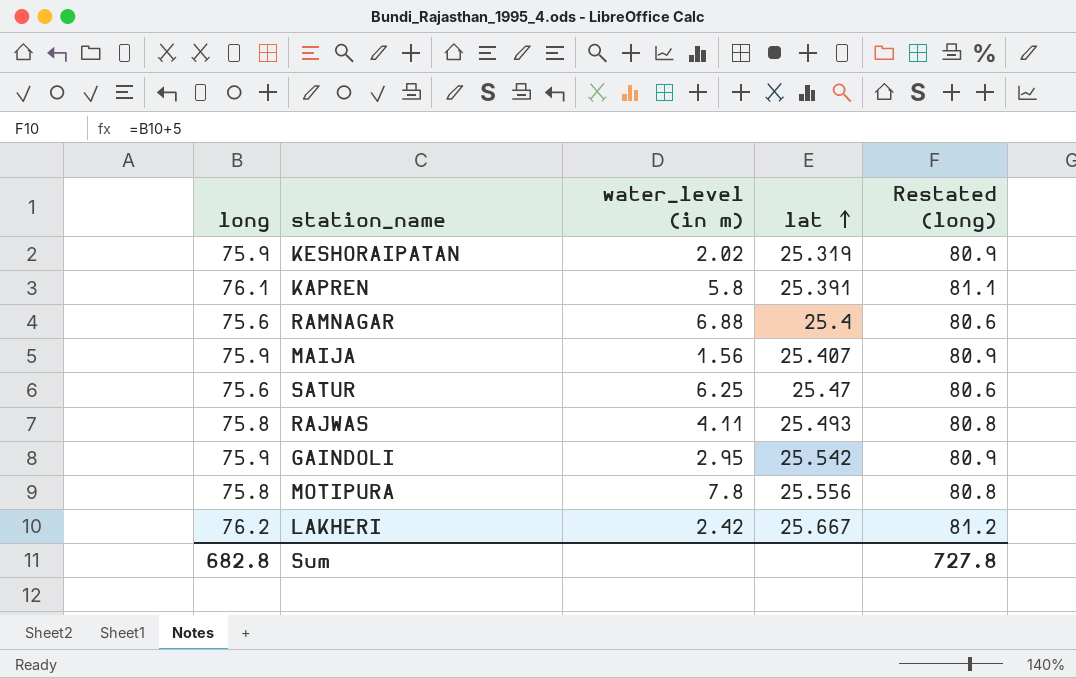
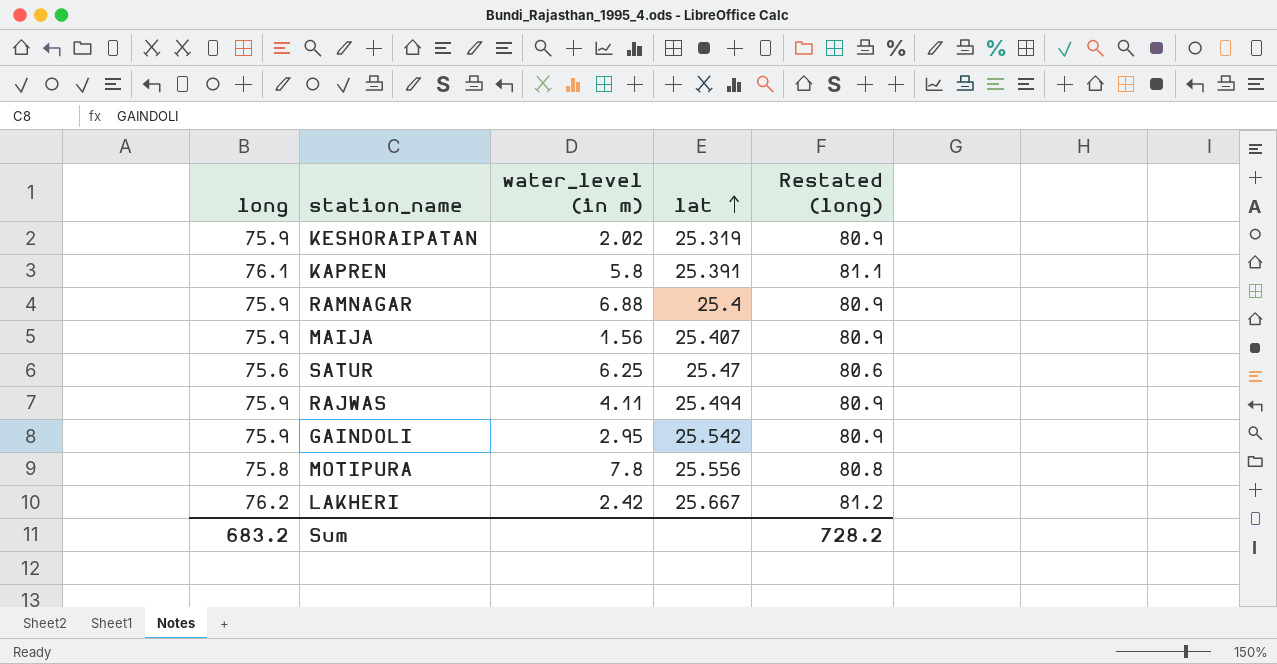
RAMNAGAR | long: 75.6 -> 75.9
RAMNAGAR | Restated (long): 80.6 -> 80.9
RAJWAS | long: 75.8 -> 75.9
RAJWAS | lat: 25.493 -> 25.494
RAJWAS | Restated (long): 80.8 -> 80.9
Sum | long: 682.8 -> 683.2
Sum | Restated (long): 727.8 -> 728.2

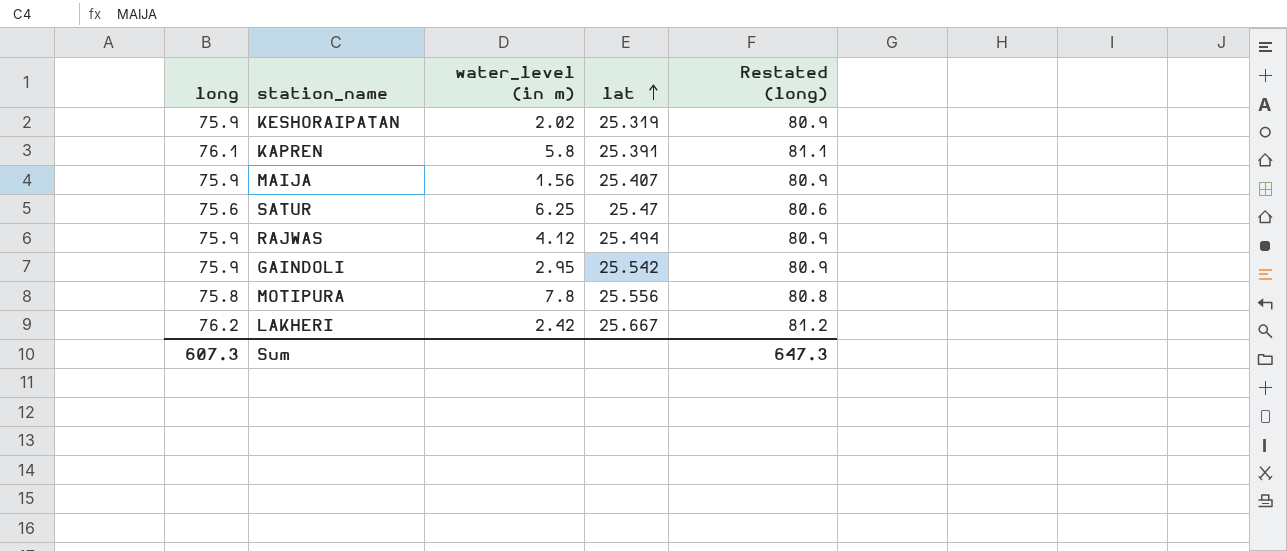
row RAMNAGAR: 75.9 | 6.88 | 25.4 | 80.9 -> none
RAJWAS | water_level (in m): 4.11 -> 4.12
Sum | long: 683.2 -> 607.3
Sum | Restated (long): 728.2 -> 647.3

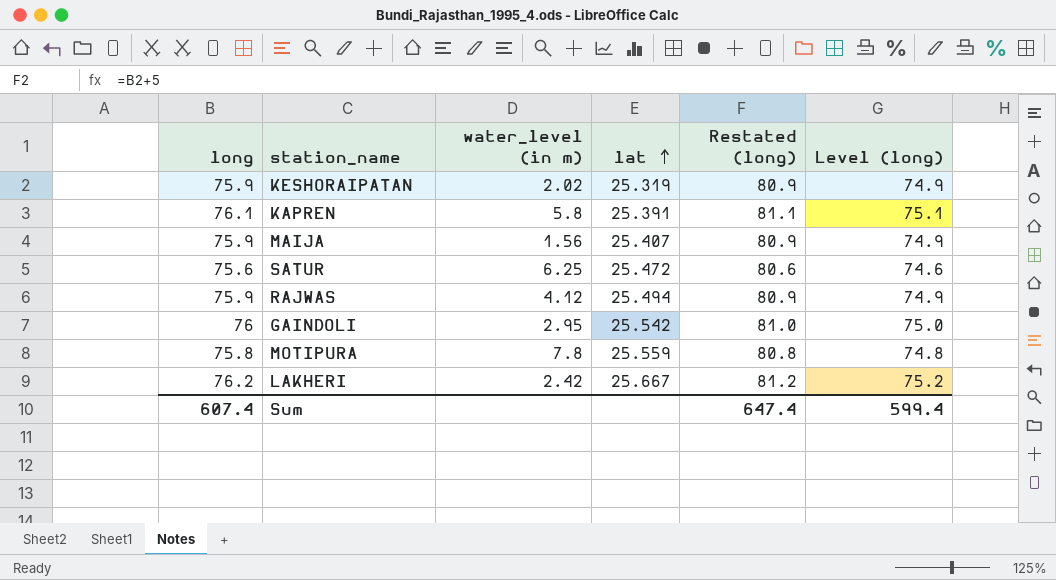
column Level (long) | formula: none -> [long] - 1
SATUR | lat: 25.47 -> 25.472
GAINDOLI | long: 75.9 -> 76
GAINDOLI | Restated (long): 80.9 -> 81.0
MOTIPURA | lat: 25.556 -> 25.559
Sum | long: 607.3 -> 607.4
Sum | Restated (long): 647.3 -> 647.4

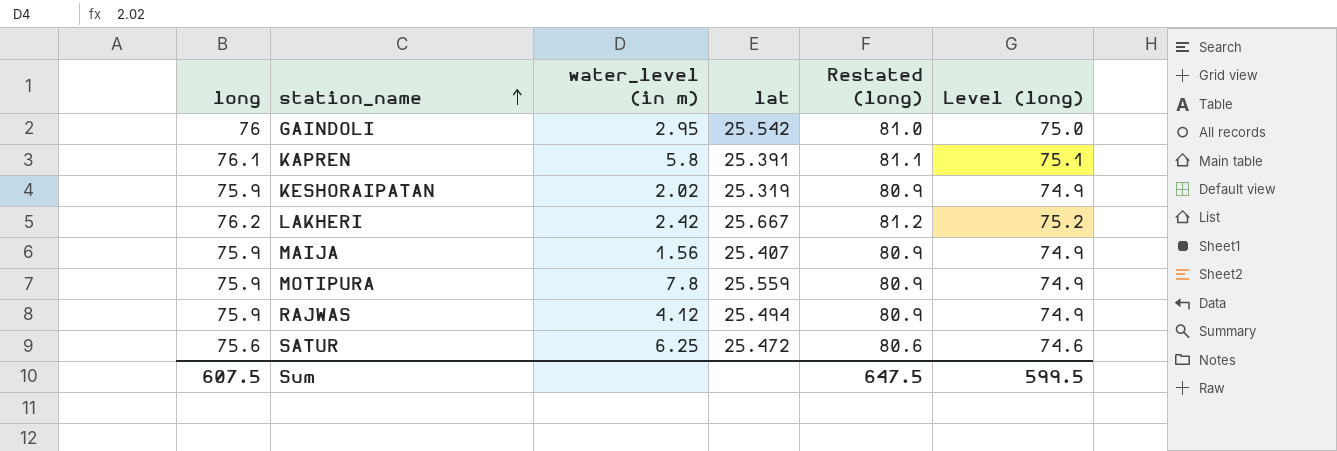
row order: lat ascending -> station_name ascending
MOTIPURA | long: 75.8 -> 75.9
MOTIPURA | Restated (long): 80.8 -> 80.9
MOTIPURA | Level (long): 74.8 -> 74.9
Sum | long: 607.4 -> 607.5
Sum | Restated (long): 647.4 -> 647.5
Sum | Level (long): 599.4 -> 599.5

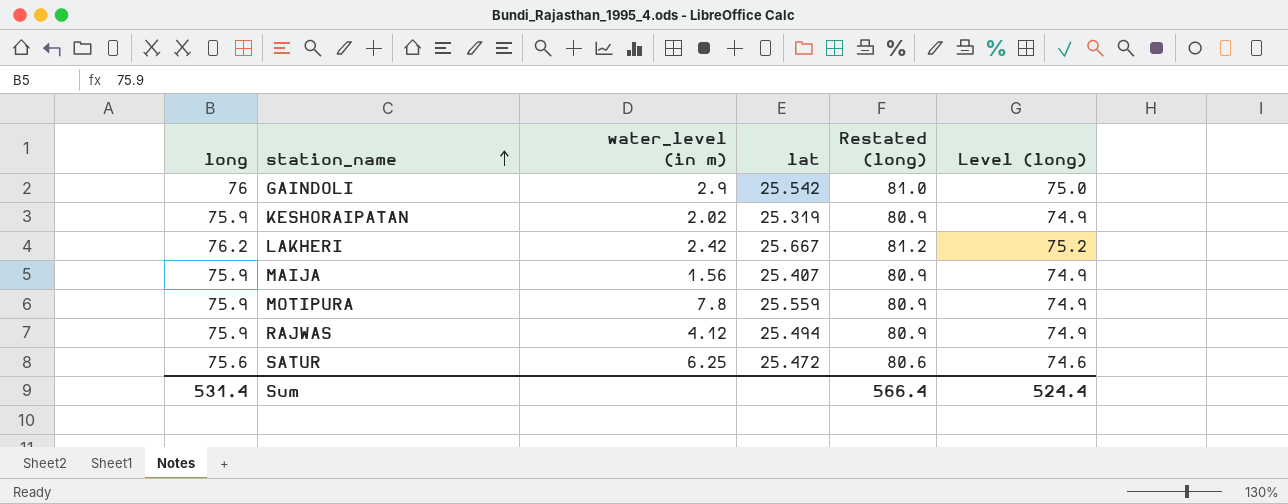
row KAPREN: 76.1 | 5.8 | 25.391 | 81.1 | 75.1 -> none
GAINDOLI | water_level (in m): 2.95 -> 2.9
Sum | long: 607.5 -> 531.4
Sum | Restated (long): 647.5 -> 566.4
Sum | Level (long): 599.5 -> 524.4

